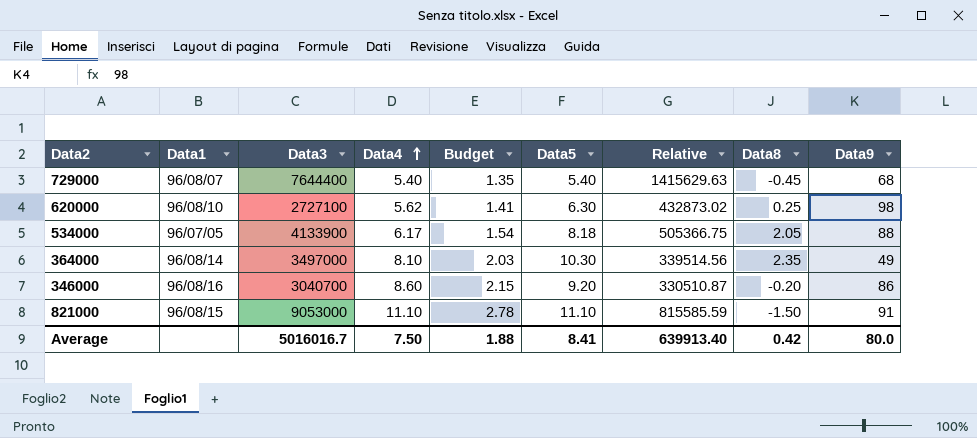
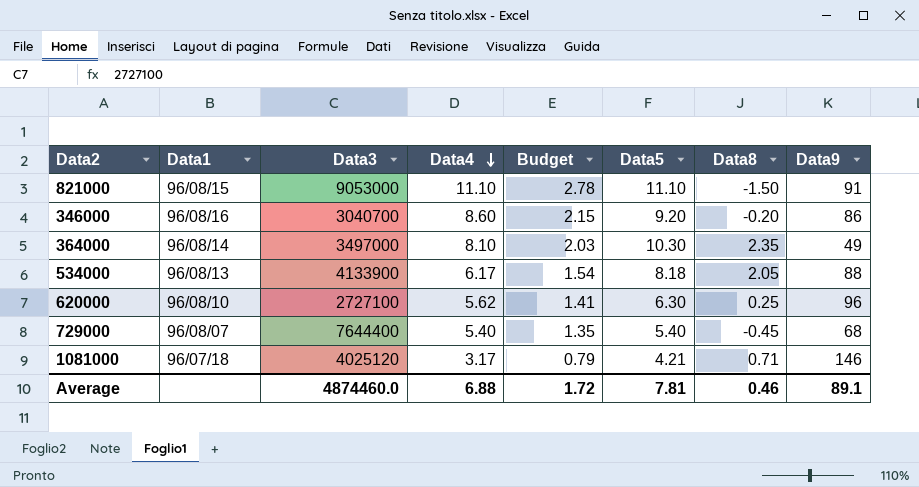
row order: Data4 ascending -> Data4 descending
column Relative | formula: [Data3] / [Data5] -> none
534000 | Data1: 96/07/05 -> 96/08/13
620000 | Data9: 98 -> 96
row 1081000: none -> 96/07/18 | 4025120 | 3.17 | 0.79 | 4.21 | 0.71 | 146
Average | Data3: 5016016.7 -> 4874460.0
Average | Data4: 7.50 -> 6.88
Average | Budget: 1.88 -> 1.72
Average | Data5: 8.41 -> 7.81
Average | Data8: 0.42 -> 0.46
Average | Data9: 80.0 -> 89.1

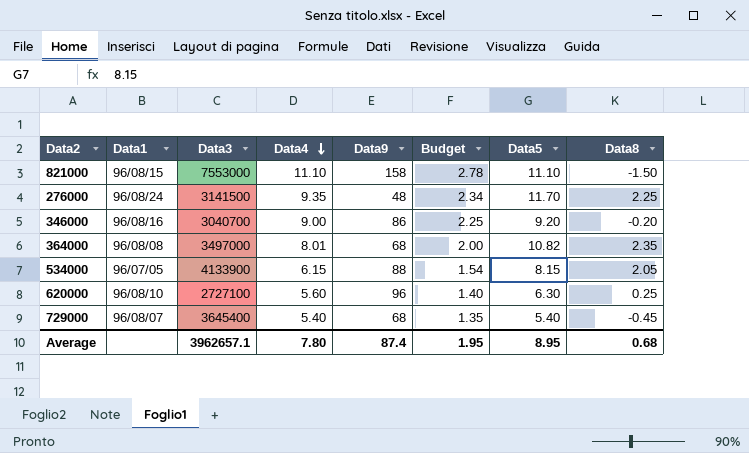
column Data9 | position: 8 -> 5
row 1081000: 96/07/18 | 4025120 | 3.17 | 0.79 | 4.21 | 0.71 | 146 -> none
821000 | Data3: 9053000 -> 7553000
821000 | Data9: 91 -> 158
row 276000: none -> 96/08/24 | 3141500 | 9.35 | 48 | 2.34 | 11.70 | 2.25
346000 | Data4: 8.60 -> 9.00
346000 | Budget: 2.15 -> 2.25
364000 | Data1: 96/08/14 -> 96/08/08
364000 | Data4: 8.10 -> 8.01
364000 | Data9: 49 -> 68
364000 | Budget: 2.03 -> 2.00
364000 | Data5: 10.30 -> 10.82
534000 | Data1: 96/08/13 -> 96/07/05
534000 | Data4: 6.17 -> 6.15
534000 | Data5: 8.18 -> 8.15
620000 | Data4: 5.62 -> 5.60
620000 | Budget: 1.41 -> 1.40
729000 | Data3: 7644400 -> 3645400
Average | Data3: 4874460.0 -> 3962657.1
Average | Data4: 6.88 -> 7.80
Average | Data9: 89.1 -> 87.4
Average | Budget: 1.72 -> 1.95
Average | Data5: 7.81 -> 8.95
Average | Data8: 0.46 -> 0.68

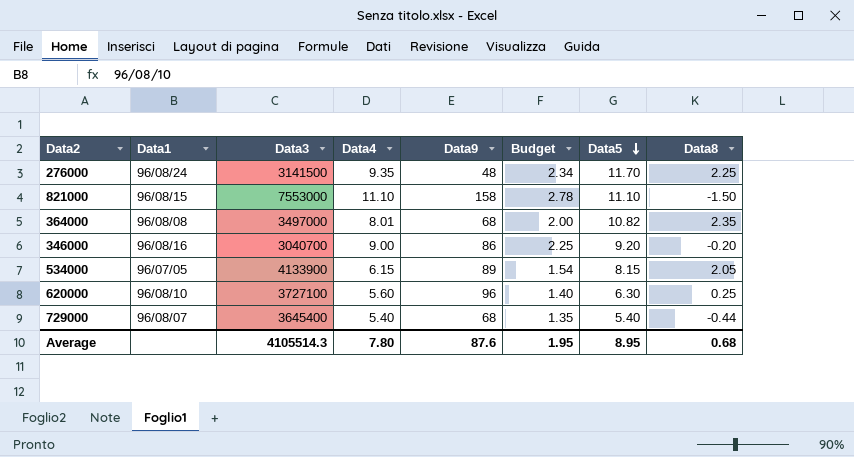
row order: Data4 descending -> Data5 descending
534000 | Data9: 88 -> 89
620000 | Data3: 2727100 -> 3727100
729000 | Data8: -0.45 -> -0.44
Average | Data3: 3962657.1 -> 4105514.3
Average | Data9: 87.4 -> 87.6

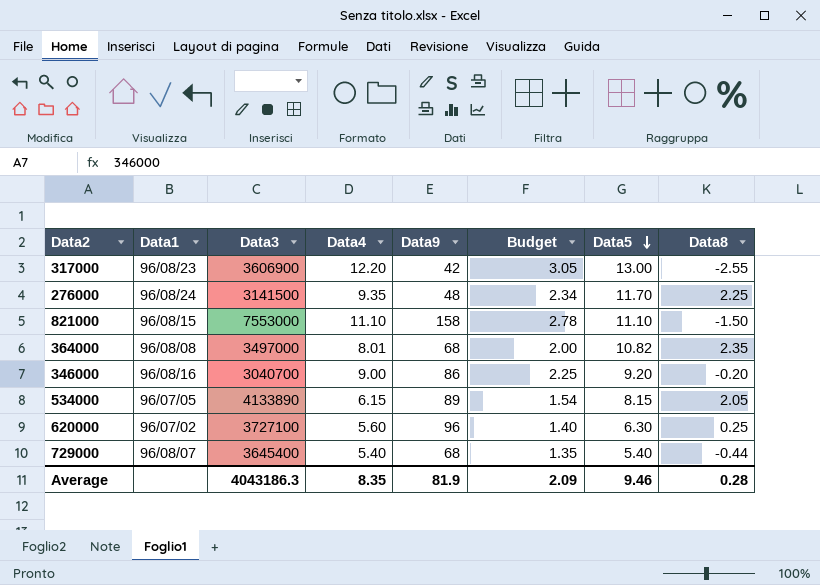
row 317000: none -> 96/08/23 | 3606900 | 12.20 | 42 | 3.05 | 13.00 | -2.55
534000 | Data3: 4133900 -> 4133890
620000 | Data1: 96/08/10 -> 96/07/02
Average | Data3: 4105514.3 -> 4043186.3
Average | Data4: 7.80 -> 8.35
Average | Data9: 87.6 -> 81.9
Average | Budget: 1.95 -> 2.09
Average | Data5: 8.95 -> 9.46
Average | Data8: 0.68 -> 0.28

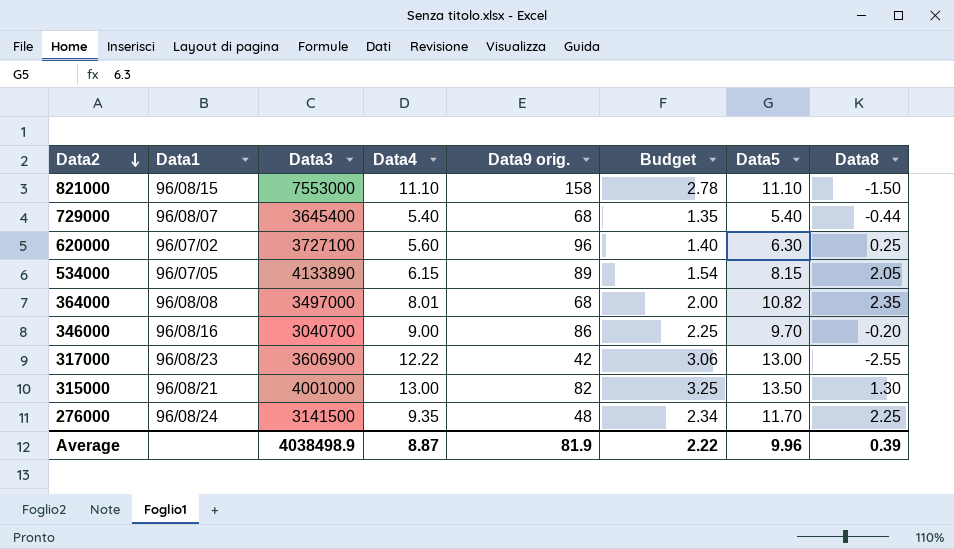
row order: Data5 descending -> Data2 descending
column name: Data9 -> Data9 orig.
346000 | Data5: 9.20 -> 9.70
317000 | Data4: 12.20 -> 12.22
317000 | Budget: 3.05 -> 3.06
row 315000: none -> 96/08/21 | 4001000 | 13.00 | 82 | 3.25 | 13.50 | 1.30
Average | Data3: 4043186.3 -> 4038498.9
Average | Data4: 8.35 -> 8.87
Average | Budget: 2.09 -> 2.22
Average | Data5: 9.46 -> 9.96
Average | Data8: 0.28 -> 0.39

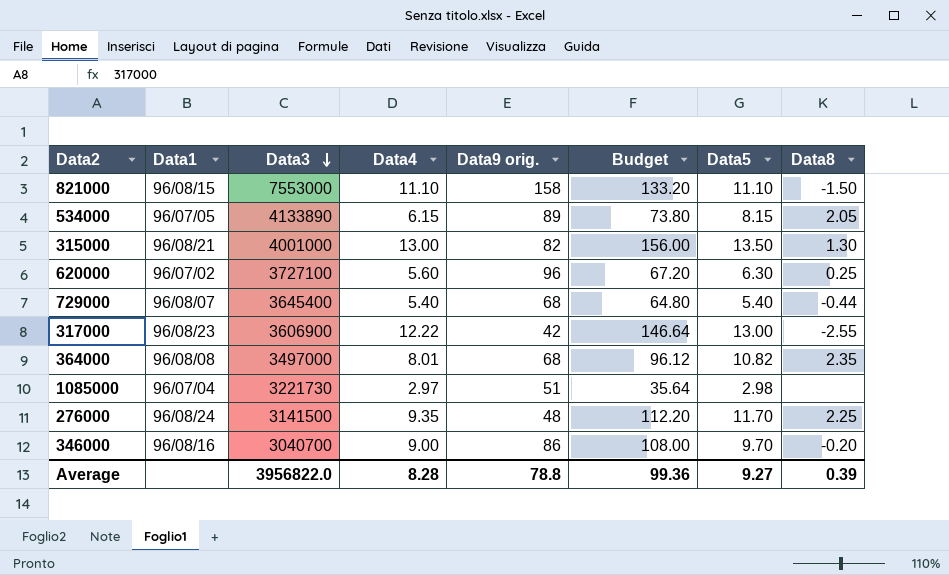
row order: Data2 descending -> Data3 descending
column Budget | formula: [Data4] * 0.25 -> [Data4] * 12
row 1085000: none -> 96/07/04 | 3221730 | 2.97 | 51 | 35.64 | 2.98 | none
Average | Data3: 4038498.9 -> 3956822.0
Average | Data4: 8.87 -> 8.28
Average | Data9 orig.: 81.9 -> 78.8
Average | Budget: 2.22 -> 99.36
Average | Data5: 9.96 -> 9.27

